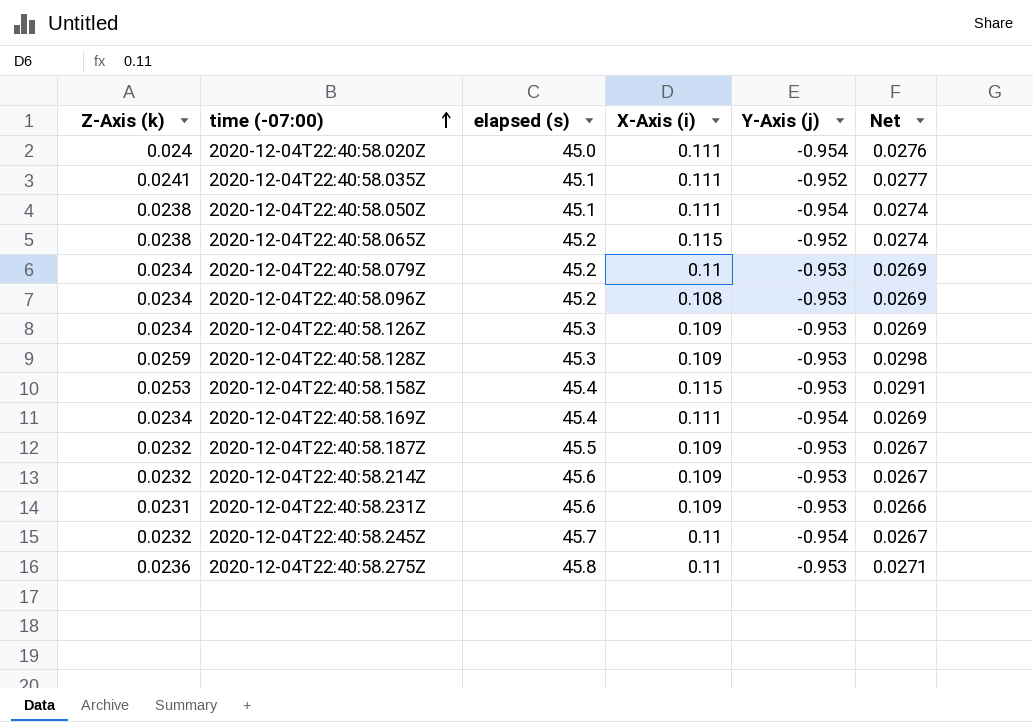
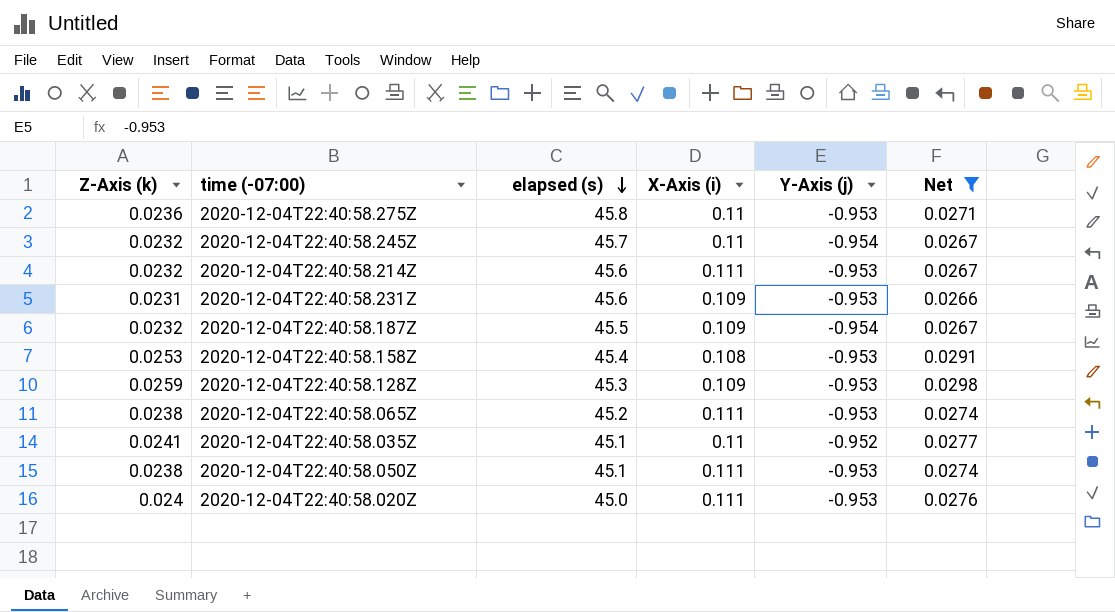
filter: none -> Net != 0.0269
row order: time (-07:00) ascending -> elapsed (s) descending
2020-12-04T22:40:58.214Z | X-Axis (i): 0.109 -> 0.111
2020-12-04T22:40:58.187Z | Y-Axis (j): -0.953 -> -0.954
2020-12-04T22:40:58.158Z | X-Axis (i): 0.115 -> 0.108
2020-12-04T22:40:58.065Z | X-Axis (i): 0.115 -> 0.111
2020-12-04T22:40:58.065Z | Y-Axis (j): -0.952 -> -0.953
2020-12-04T22:40:58.035Z | X-Axis (i): 0.111 -> 0.11
2020-12-04T22:40:58.050Z | Y-Axis (j): -0.954 -> -0.953
2020-12-04T22:40:58.020Z | Y-Axis (j): -0.954 -> -0.953

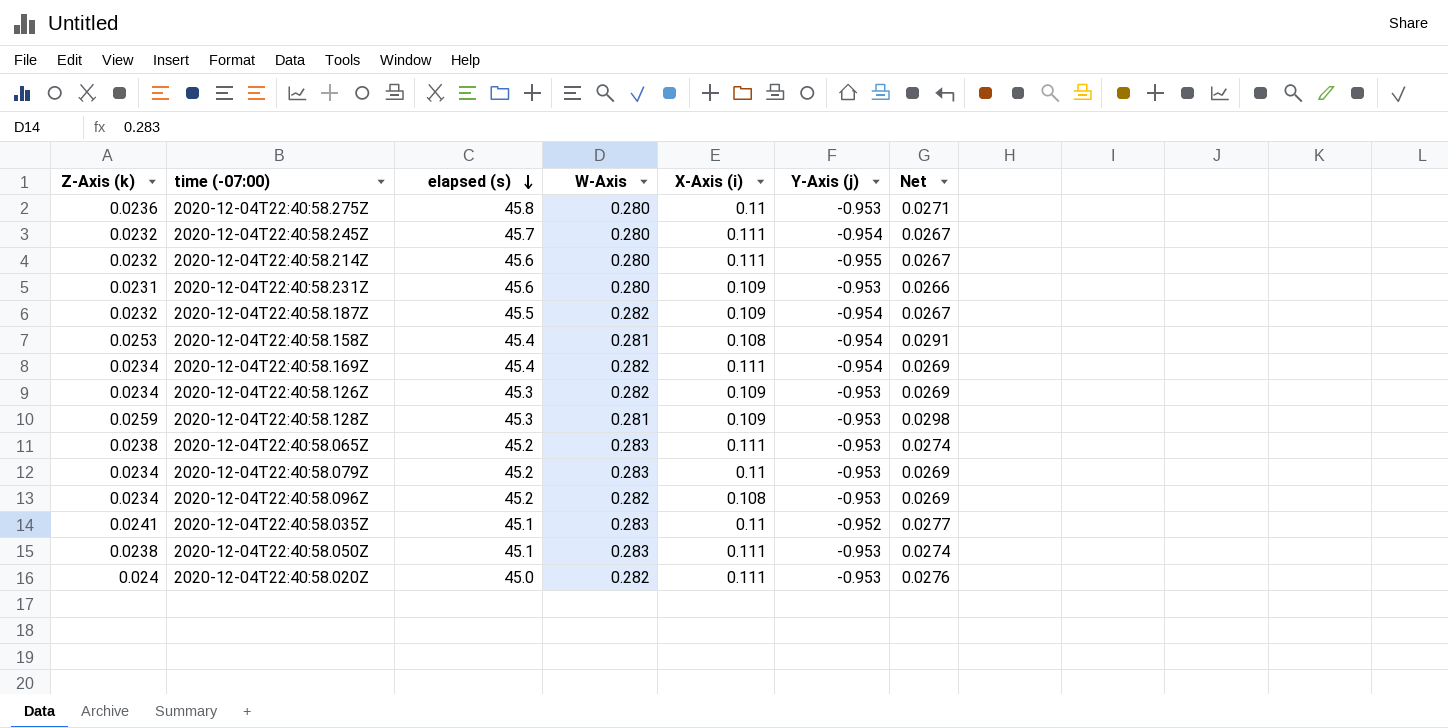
filter: Net != 0.0269 -> none
column W-Axis | position: none -> 4
2020-12-04T22:40:58.245Z | X-Axis (i): 0.11 -> 0.111
2020-12-04T22:40:58.214Z | Y-Axis (j): -0.953 -> -0.955
2020-12-04T22:40:58.158Z | Y-Axis (j): -0.953 -> -0.954

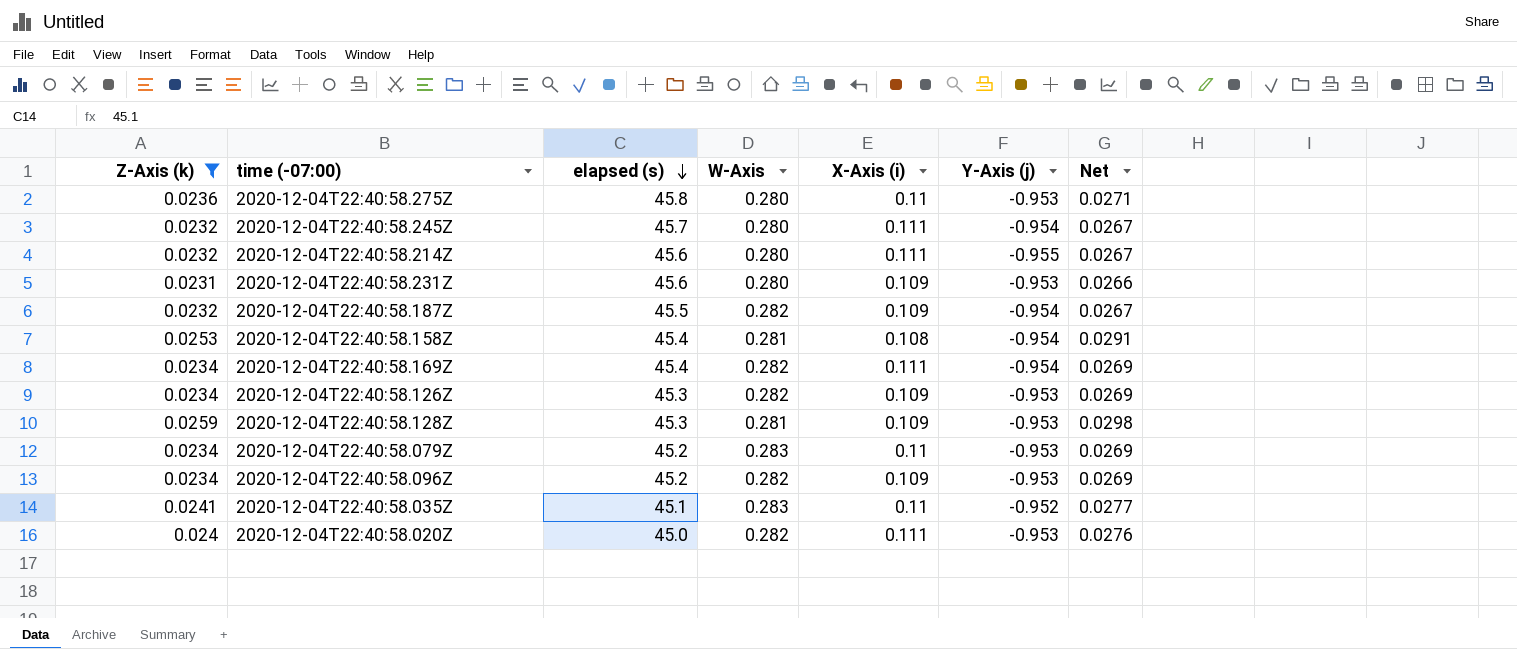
filter: none -> Z-Axis (k) != 0.0238
2020-12-04T22:40:58.096Z | X-Axis (i): 0.108 -> 0.109

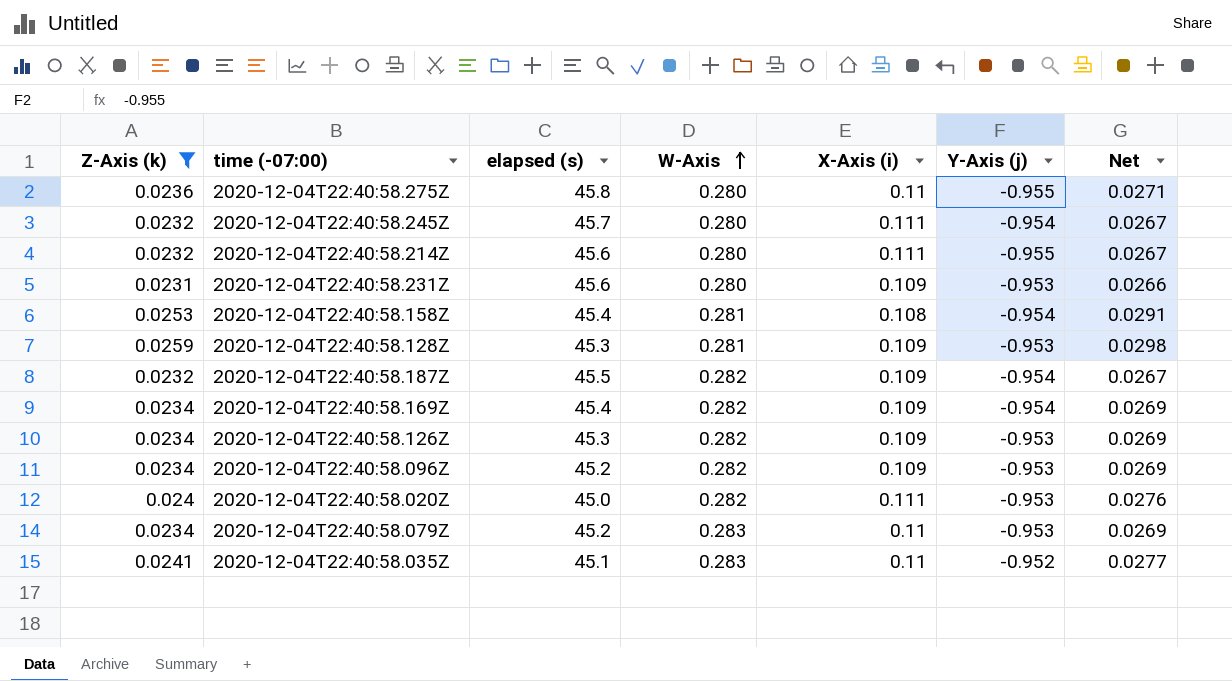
row order: elapsed (s) descending -> W-Axis ascending
2020-12-04T22:40:58.275Z | Y-Axis (j): -0.953 -> -0.955
2020-12-04T22:40:58.169Z | X-Axis (i): 0.111 -> 0.109

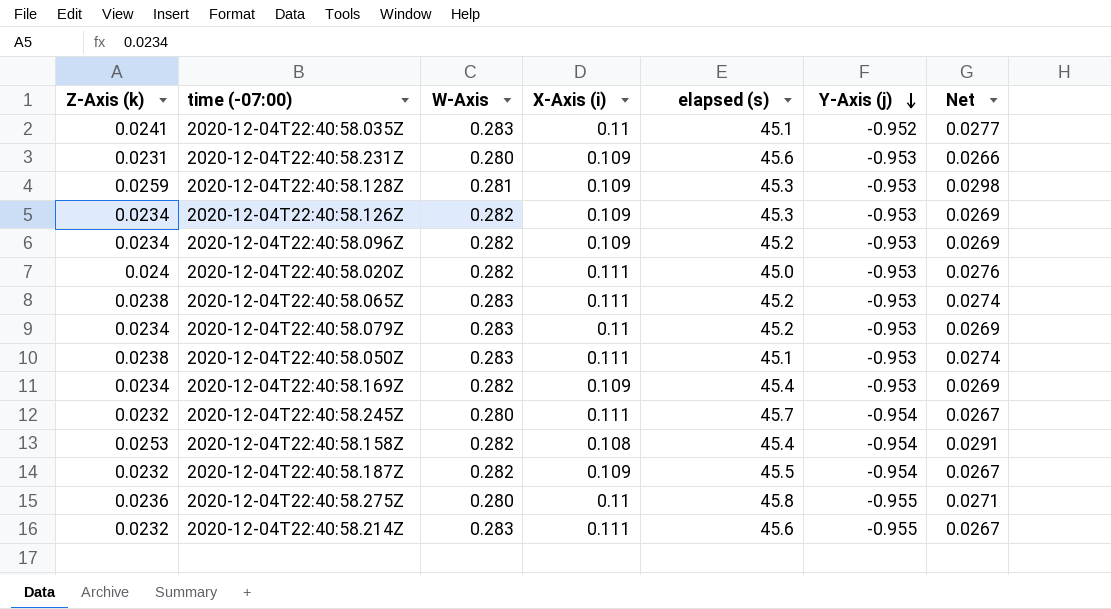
filter: Z-Axis (k) != 0.0238 -> none
row order: W-Axis ascending -> Y-Axis (j) descending
column elapsed (s) | position: 3 -> 5
2020-12-04T22:40:58.169Z | Y-Axis (j): -0.954 -> -0.953
2020-12-04T22:40:58.158Z | W-Axis: 0.281 -> 0.282
2020-12-04T22:40:58.214Z | W-Axis: 0.280 -> 0.283

